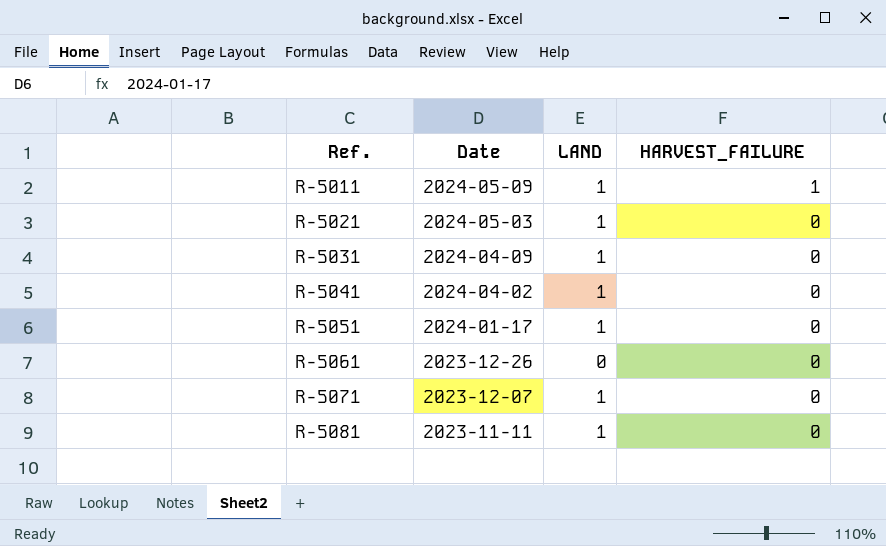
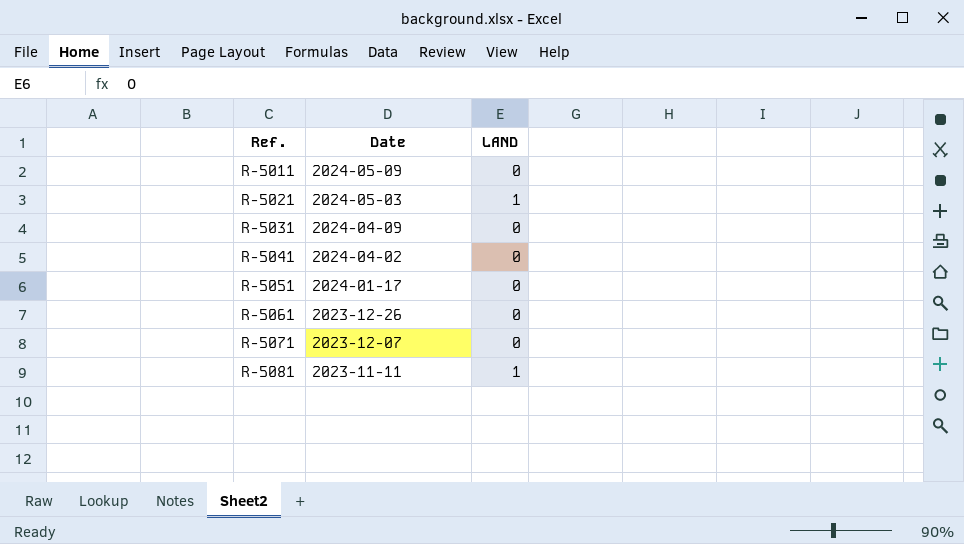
column HARVEST_FAILURE | position: 4 -> none
R-5011 | LAND: 1 -> 0
R-5031 | LAND: 1 -> 0
R-5041 | LAND: 1 -> 0
R-5051 | LAND: 1 -> 0
R-5071 | LAND: 1 -> 0

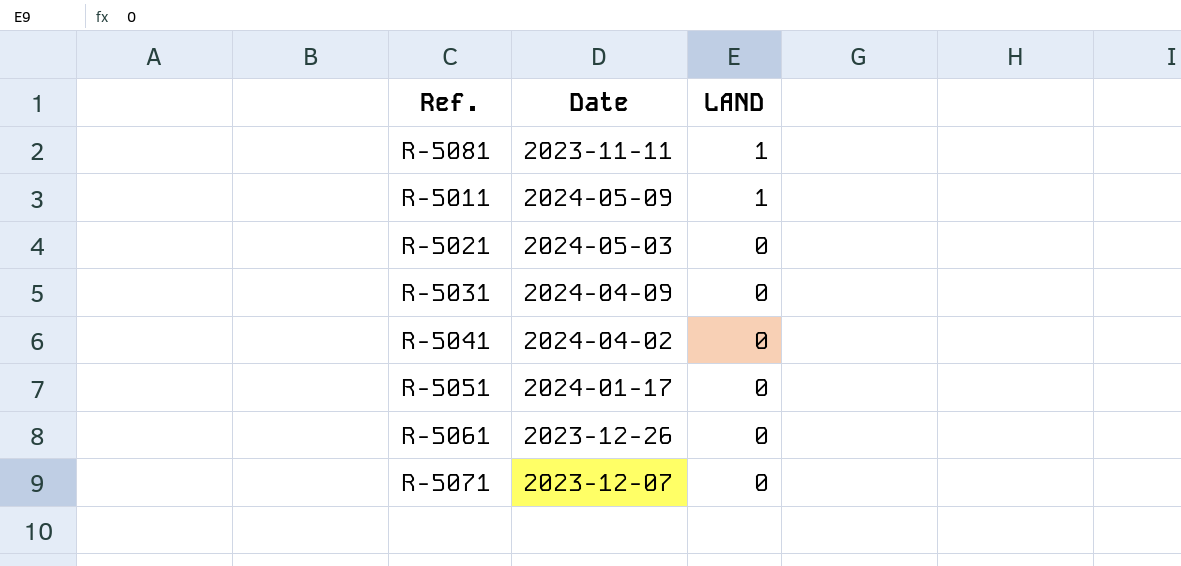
row order: Ref. ascending -> LAND descending
R-5011 | LAND: 0 -> 1
R-5021 | LAND: 1 -> 0

